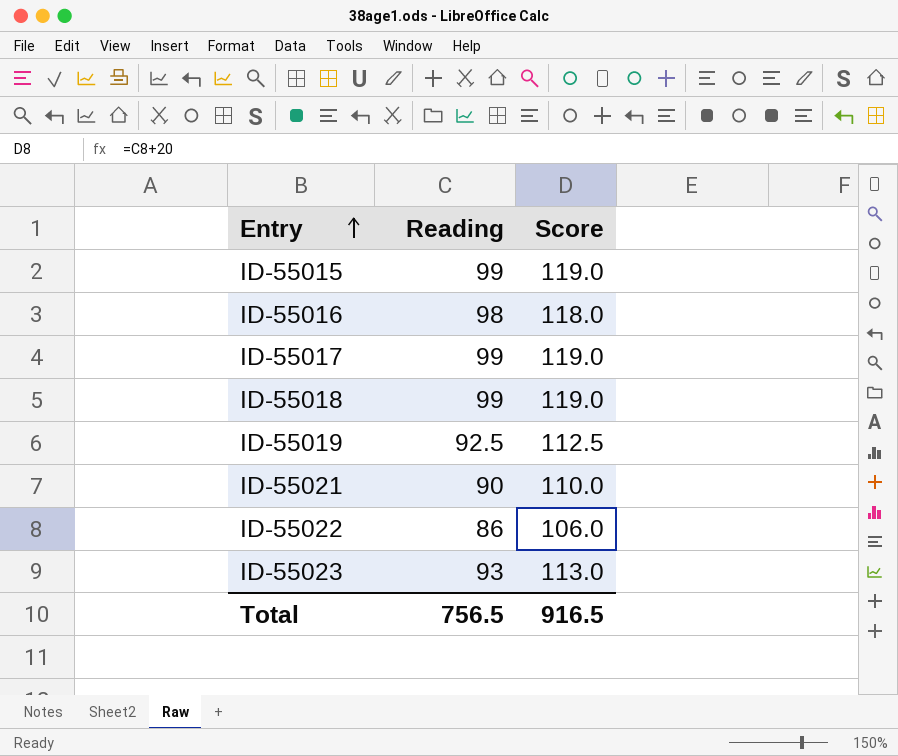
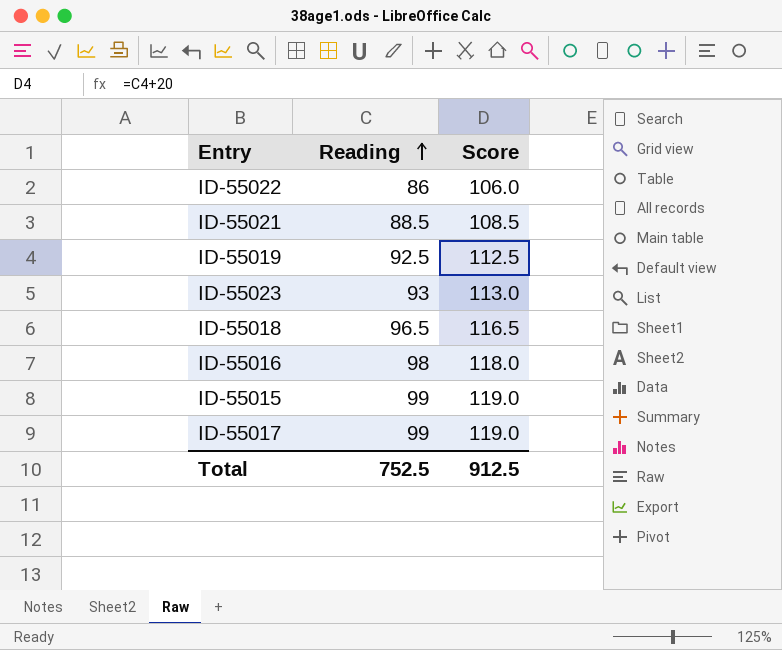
row order: Entry ascending -> Reading ascending
ID-55021 | Reading: 90 -> 88.5
ID-55021 | Score: 110.0 -> 108.5
ID-55018 | Reading: 99 -> 96.5
ID-55018 | Score: 119.0 -> 116.5
Total | Reading: 756.5 -> 752.5
Total | Score: 916.5 -> 912.5

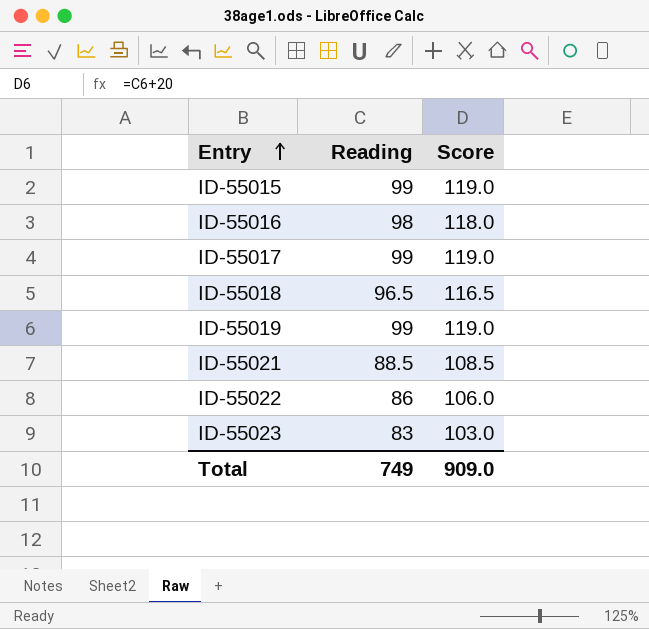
row order: Reading ascending -> Entry ascending
ID-55019 | Reading: 92.5 -> 99
ID-55019 | Score: 112.5 -> 119.0
ID-55023 | Reading: 93 -> 83
ID-55023 | Score: 113.0 -> 103.0
Total | Reading: 752.5 -> 749
Total | Score: 912.5 -> 909.0

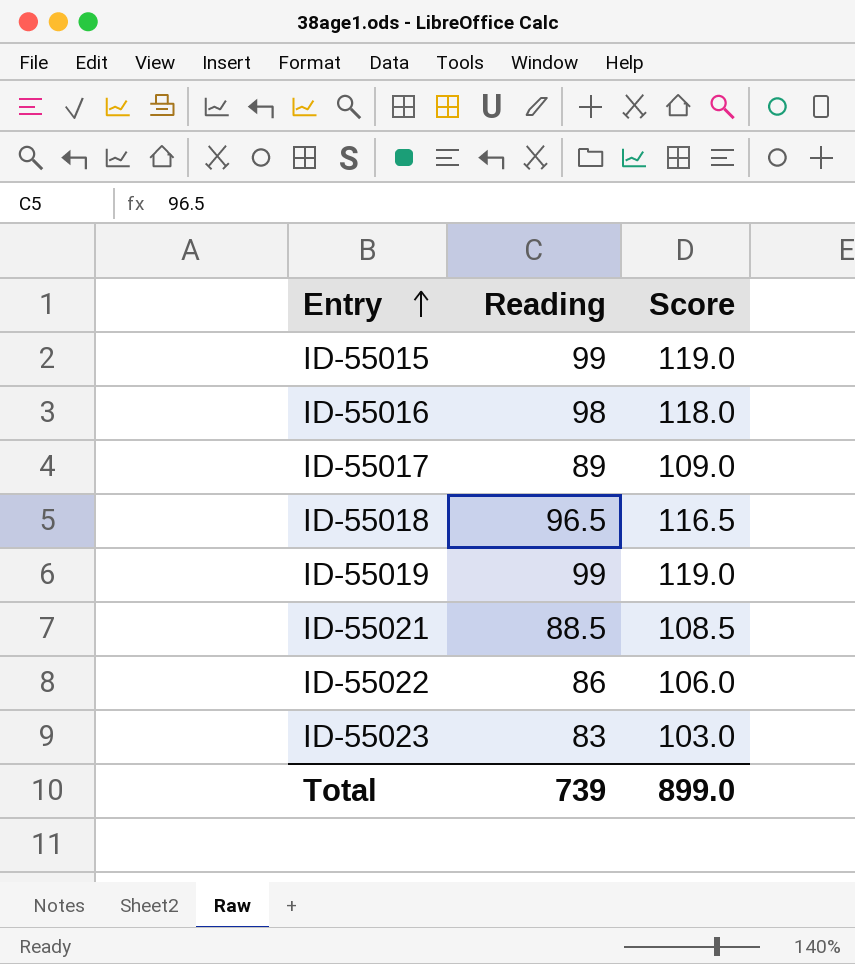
ID-55017 | Reading: 99 -> 89
ID-55017 | Score: 119.0 -> 109.0
Total | Reading: 749 -> 739
Total | Score: 909.0 -> 899.0

